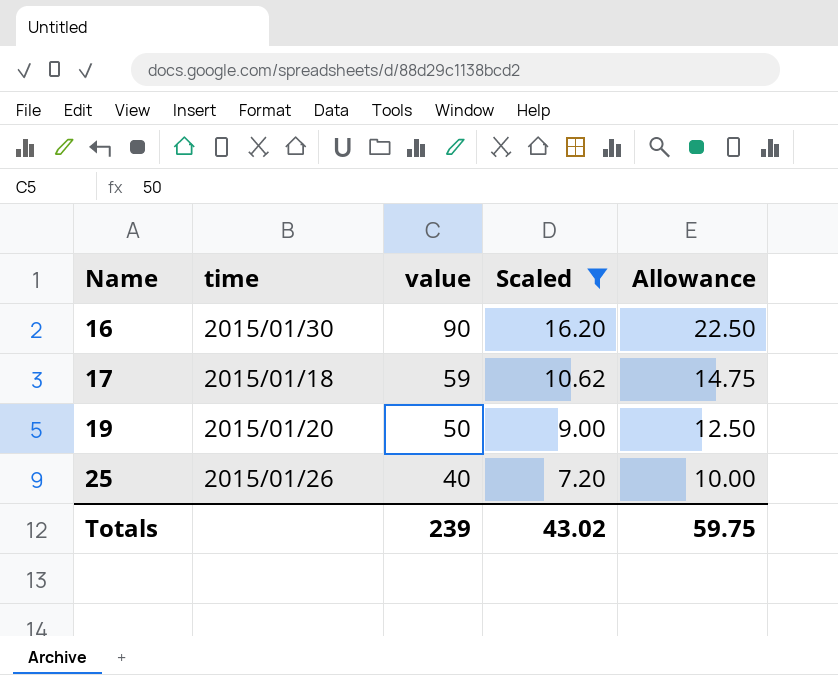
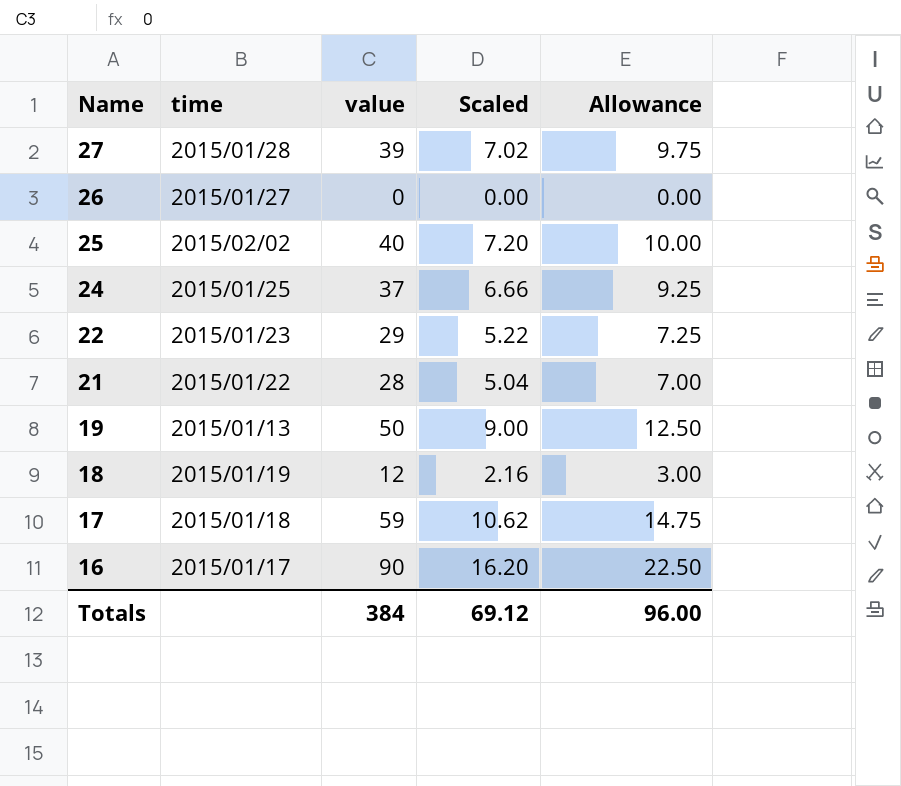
filter: Scaled >= 7.20 -> none
row order: Name ascending -> Name descending
25 | time: 2015/01/26 -> 2015/02/02
19 | time: 2015/01/20 -> 2015/01/13
16 | time: 2015/01/30 -> 2015/01/17
Totals | value: 239 -> 384
Totals | Scaled: 43.02 -> 69.12
Totals | Allowance: 59.75 -> 96.00

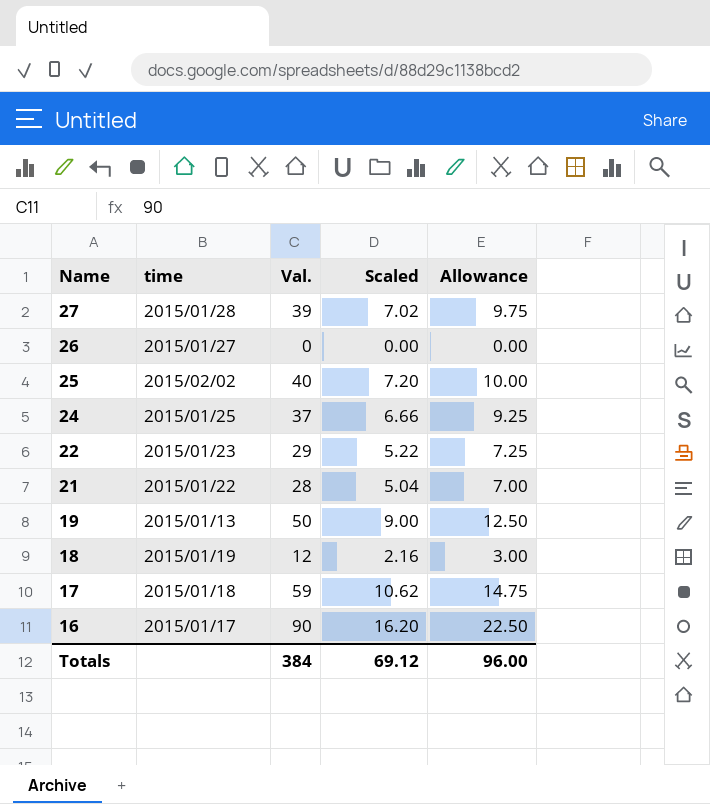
column name: value -> Val.

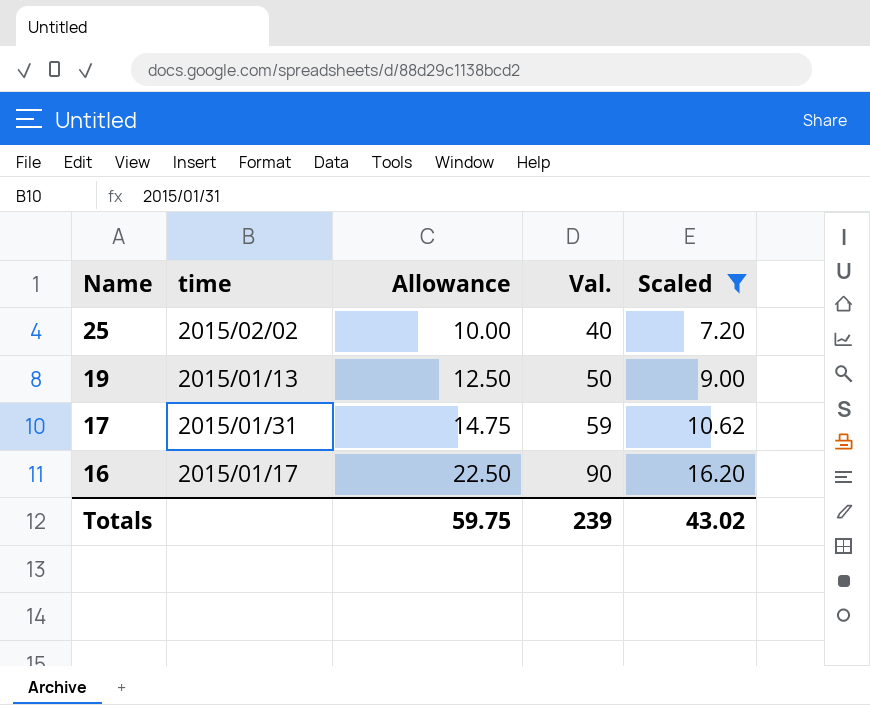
filter: none -> Scaled >= 7.20
column Allowance | position: 5 -> 3
17 | time: 2015/01/18 -> 2015/01/31
Totals | Allowance: 96.00 -> 59.75
Totals | Val.: 384 -> 239
Totals | Scaled: 69.12 -> 43.02

